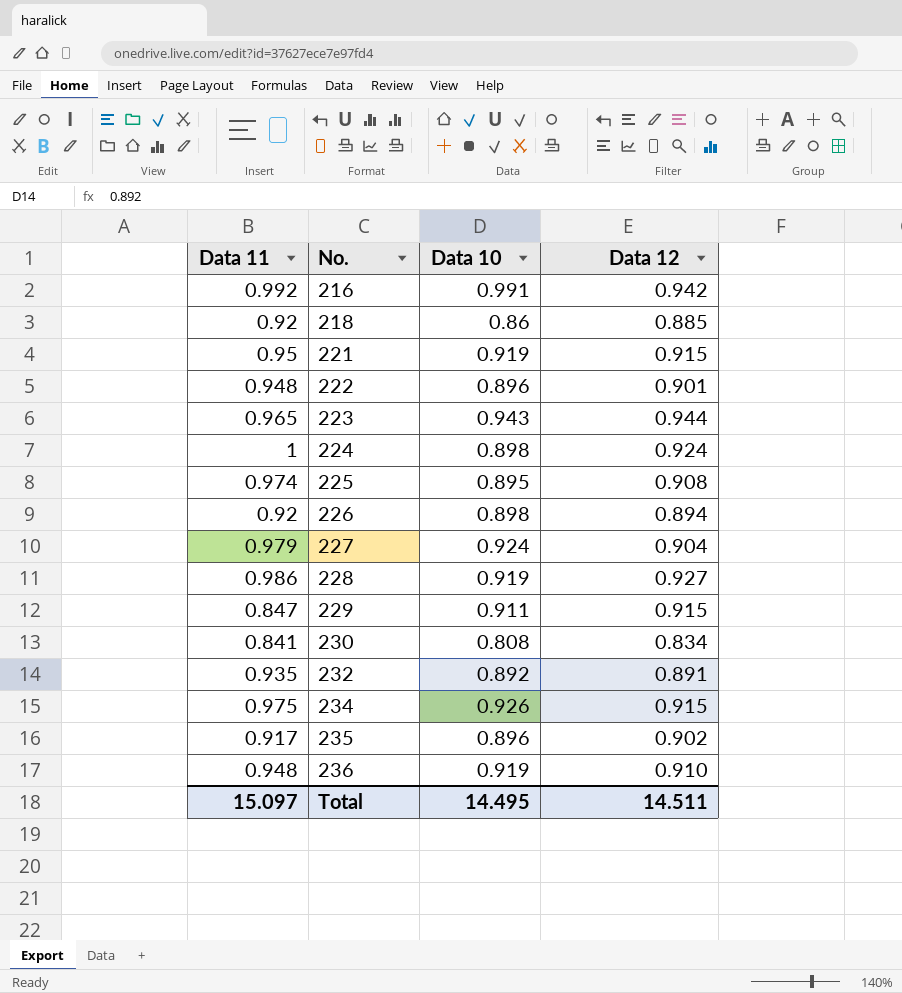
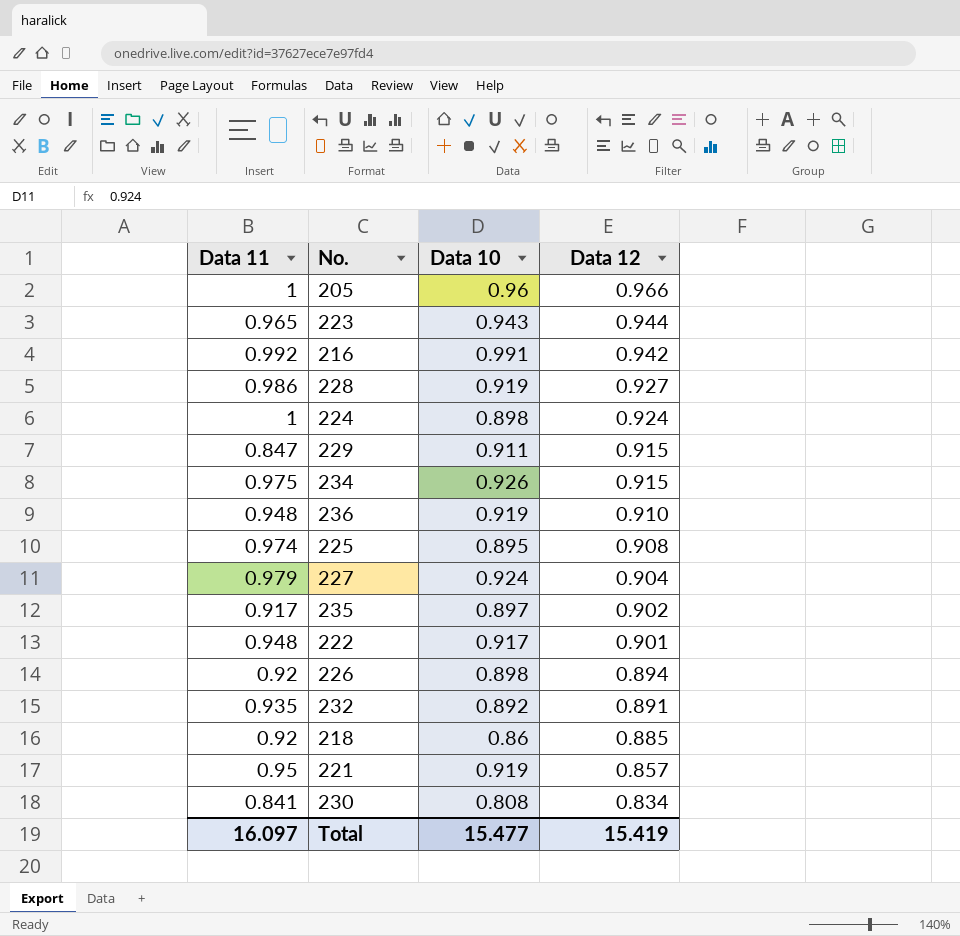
row order: No. ascending -> Data 12 descending
row 205: none -> 1 | 0.96 | 0.966
235 | Data 10: 0.896 -> 0.897
222 | Data 10: 0.896 -> 0.917
221 | Data 12: 0.915 -> 0.857
Total | Data 11: 15.097 -> 16.097
Total | Data 10: 14.495 -> 15.477
Total | Data 12: 14.511 -> 15.419

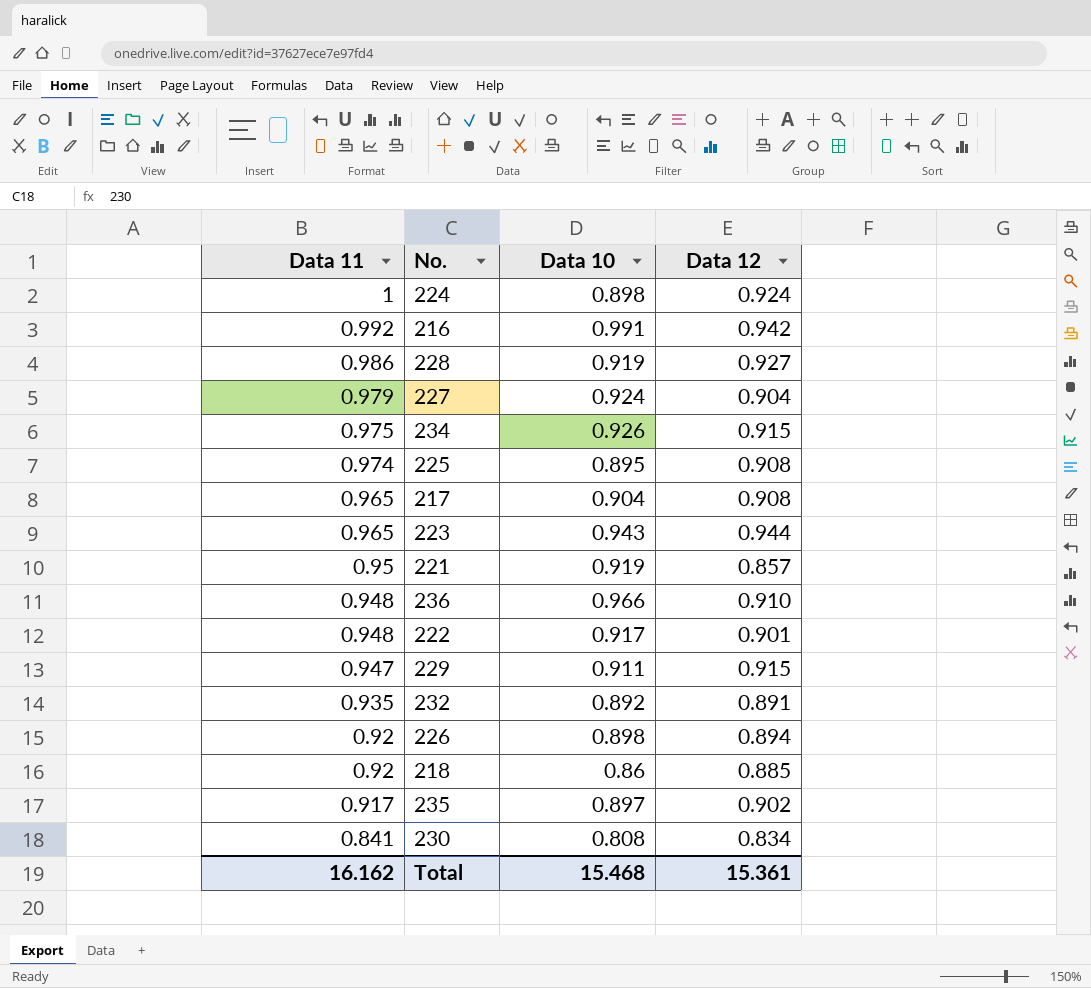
row order: Data 12 descending -> Data 11 descending
row 205: 1 | 0.96 | 0.966 -> none
row 217: none -> 0.965 | 0.904 | 0.908
236 | Data 10: 0.919 -> 0.966
229 | Data 11: 0.847 -> 0.947
Total | Data 11: 16.097 -> 16.162
Total | Data 10: 15.477 -> 15.468
Total | Data 12: 15.419 -> 15.361

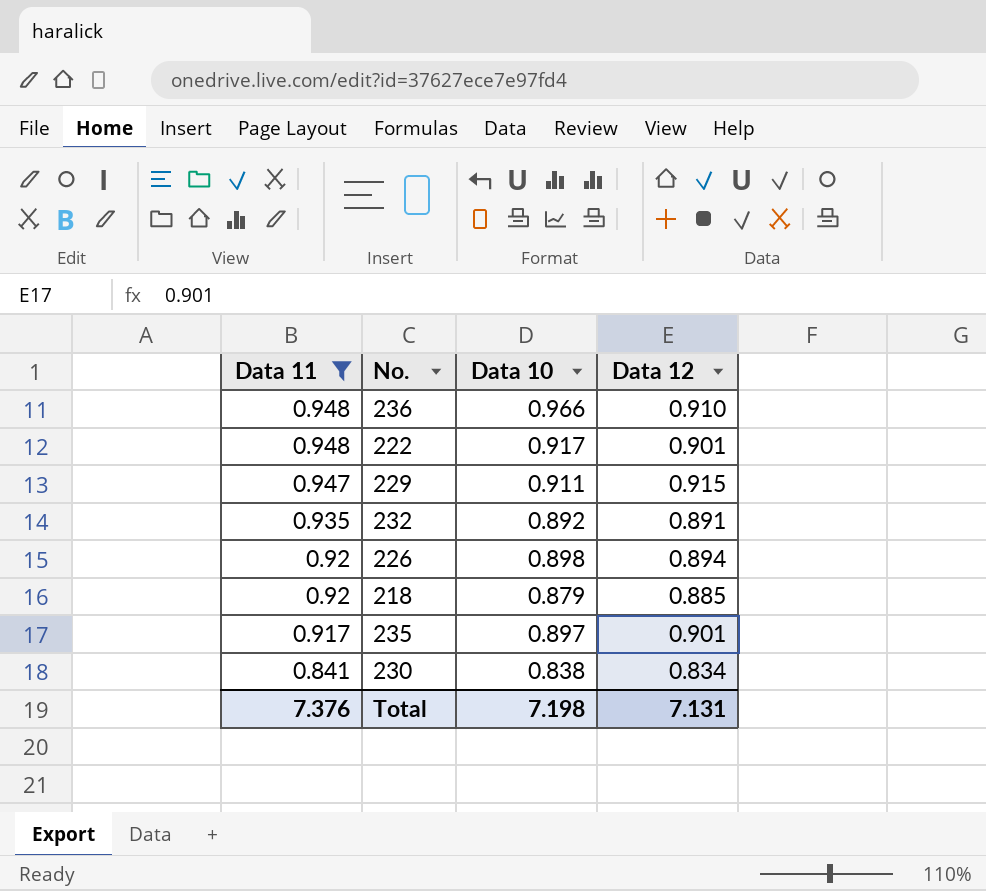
filter: none -> Data 11 <= 0.948
218 | Data 10: 0.86 -> 0.879
235 | Data 12: 0.902 -> 0.901
230 | Data 10: 0.808 -> 0.838
Total | Data 11: 16.162 -> 7.376
Total | Data 10: 15.468 -> 7.198
Total | Data 12: 15.361 -> 7.131

